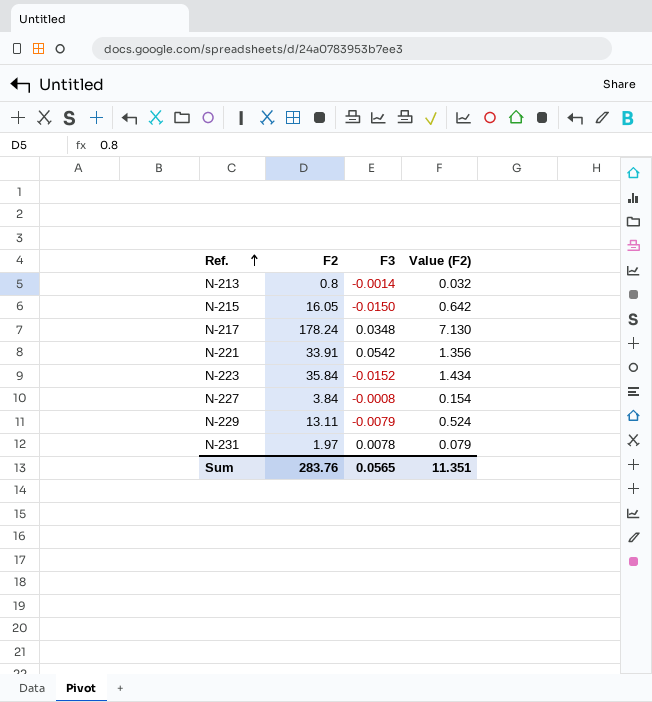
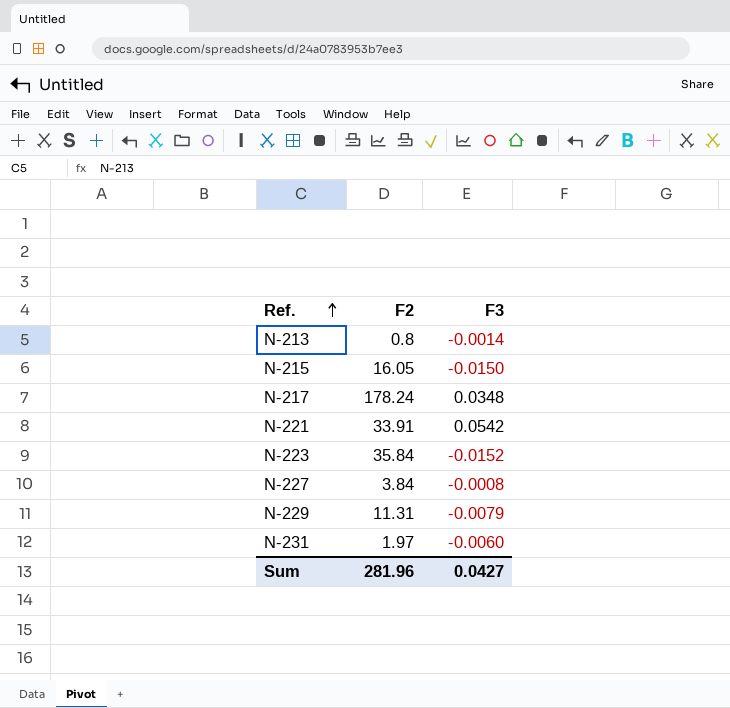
column Value (F2) | formula: [F2] * 0.04 -> none
N-229 | F2: 13.11 -> 11.31
N-231 | F3: 0.0078 -> -0.0060
Sum | F2: 283.76 -> 281.96
Sum | F3: 0.0565 -> 0.0427

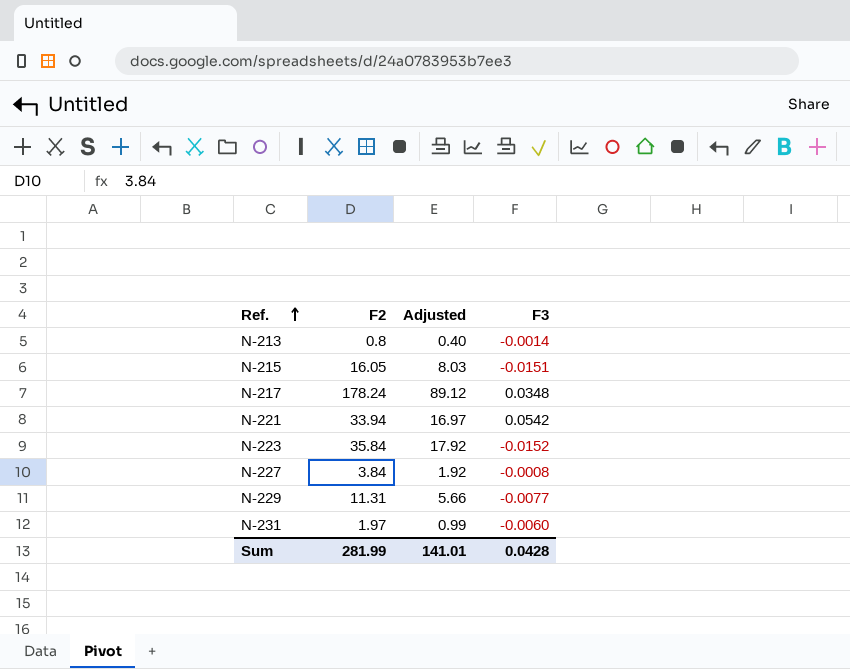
column Adjusted | formula: none -> [F2] * 0.5
N-215 | F3: -0.0150 -> -0.0151
N-221 | F2: 33.91 -> 33.94
N-229 | F3: -0.0079 -> -0.0077
Sum | F2: 281.96 -> 281.99
Sum | F3: 0.0427 -> 0.0428

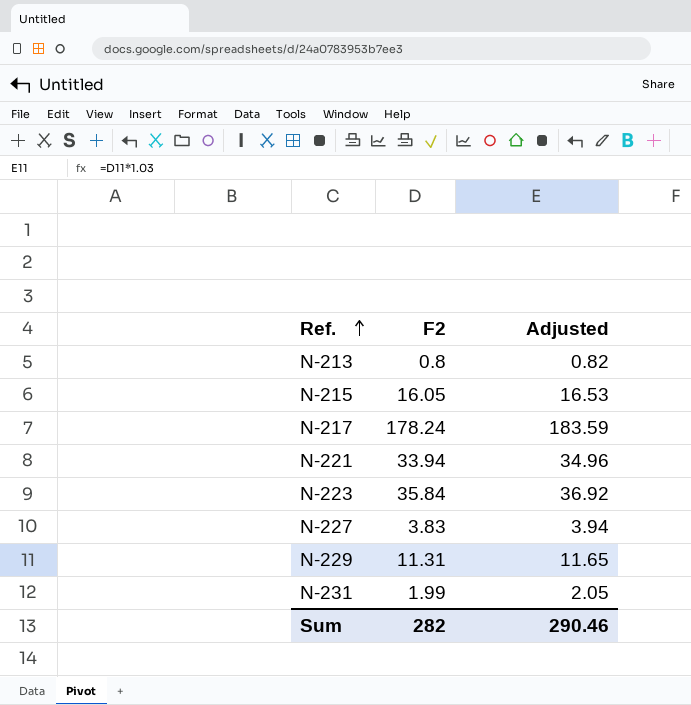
column F3 | position: 4 -> none
column Adjusted | formula: [F2] * 0.5 -> [F2] * 1.03
N-227 | F2: 3.84 -> 3.83
N-231 | F2: 1.97 -> 1.99
Sum | F2: 281.99 -> 282
Sum | Adjusted: 141.01 -> 290.46

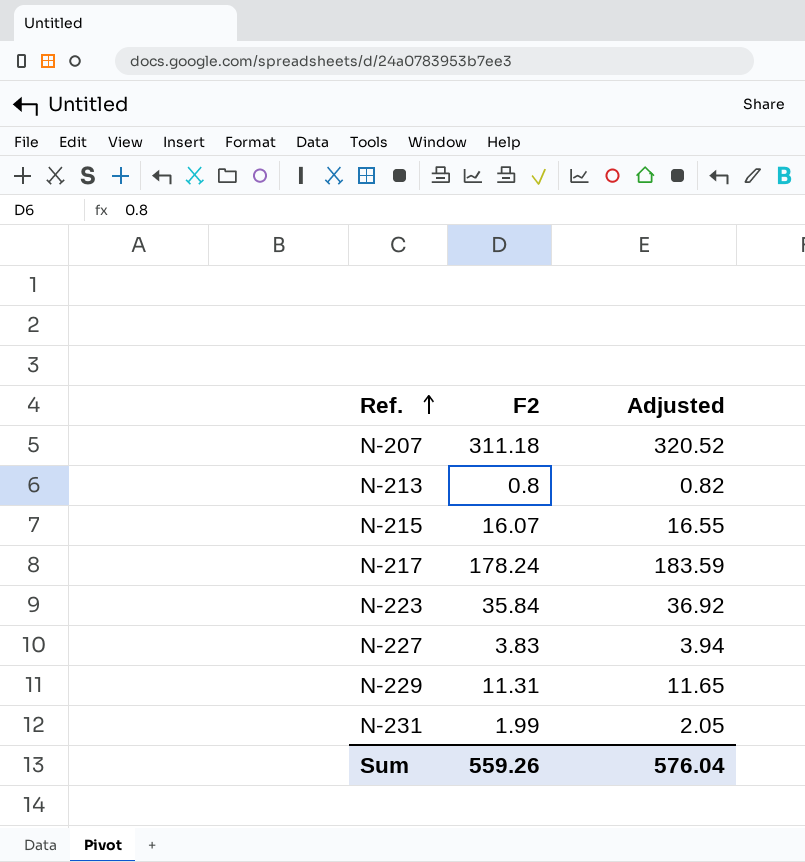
row N-221: 33.94 | 34.96 -> none
row N-207: none -> 311.18 | 320.52
N-215 | F2: 16.05 -> 16.07
N-215 | Adjusted: 16.53 -> 16.55
Sum | F2: 282 -> 559.26
Sum | Adjusted: 290.46 -> 576.04

